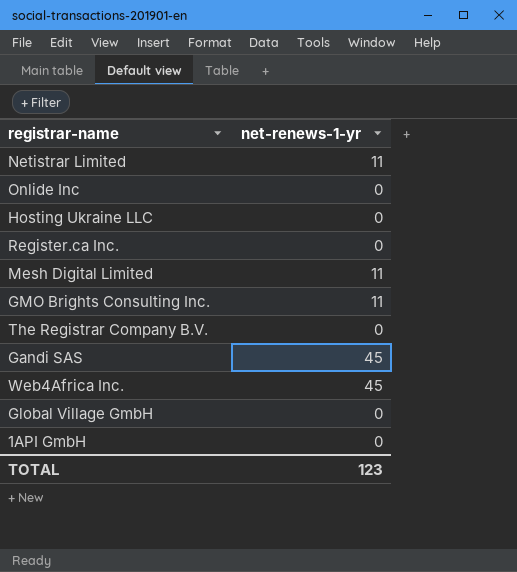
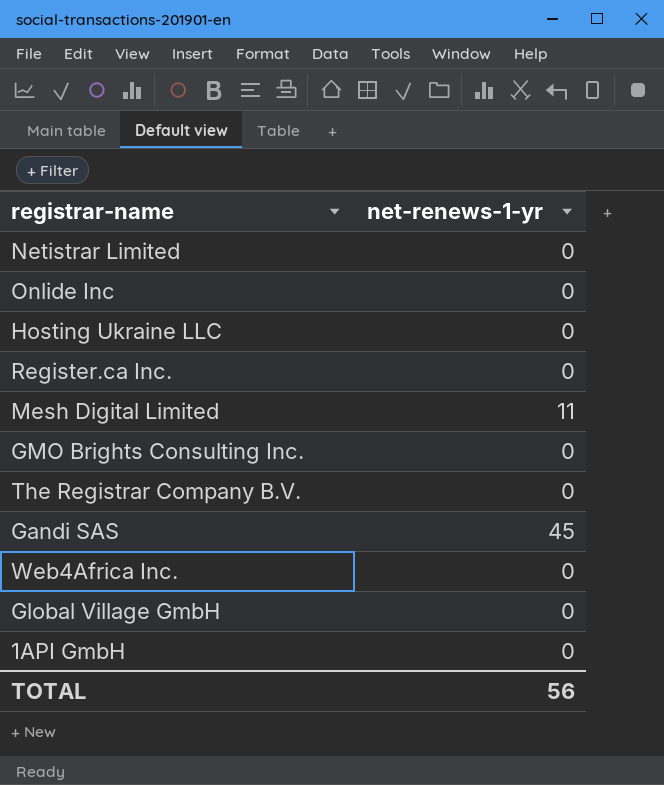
Netistrar Limited | net-renews-1-yr: 11 -> 0
GMO Brights Consulting Inc. | net-renews-1-yr: 11 -> 0
Web4Africa Inc. | net-renews-1-yr: 45 -> 0
TOTAL | net-renews-1-yr: 123 -> 56

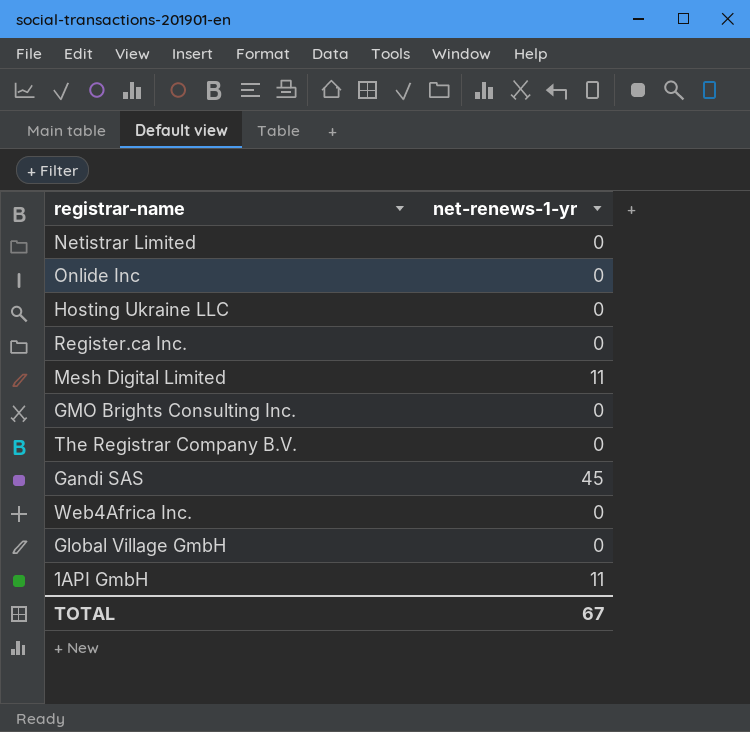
1API GmbH | net-renews-1-yr: 0 -> 11
TOTAL | net-renews-1-yr: 56 -> 67

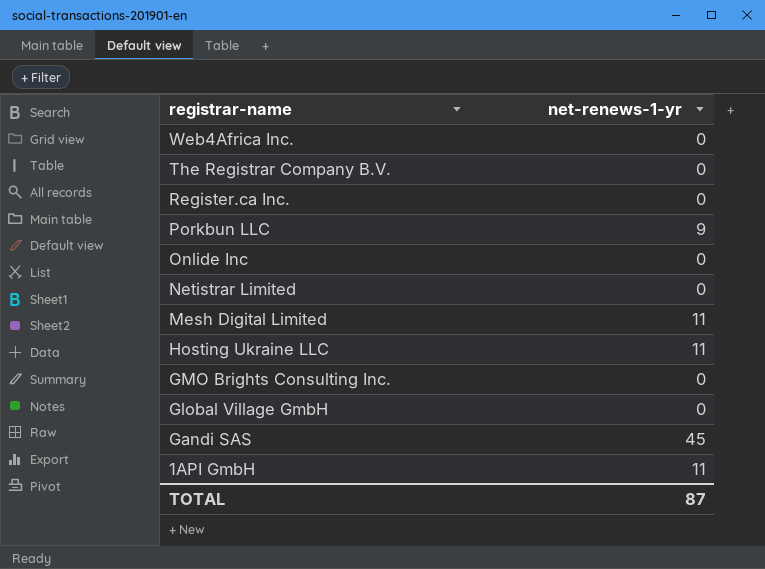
row order: none -> registrar-name descending
row Porkbun LLC: none -> 9
Hosting Ukraine LLC | net-renews-1-yr: 0 -> 11
TOTAL | net-renews-1-yr: 67 -> 87

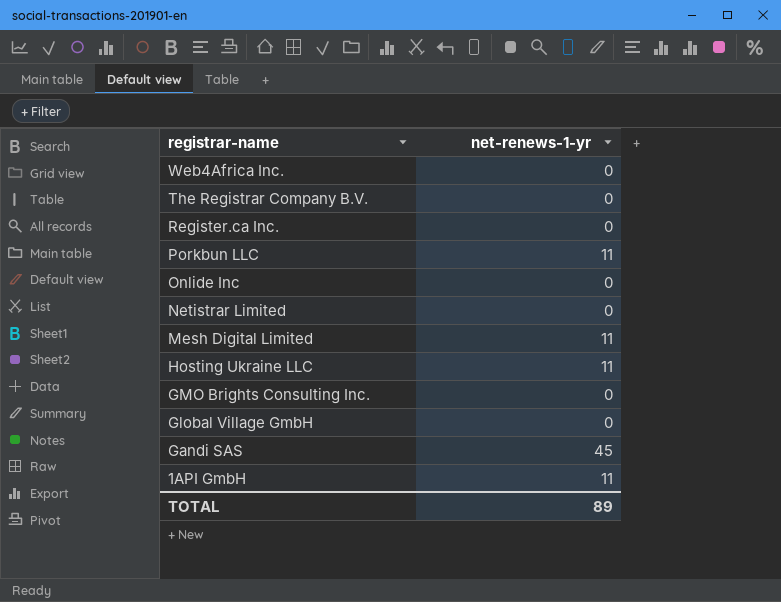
Porkbun LLC | net-renews-1-yr: 9 -> 11
TOTAL | net-renews-1-yr: 87 -> 89

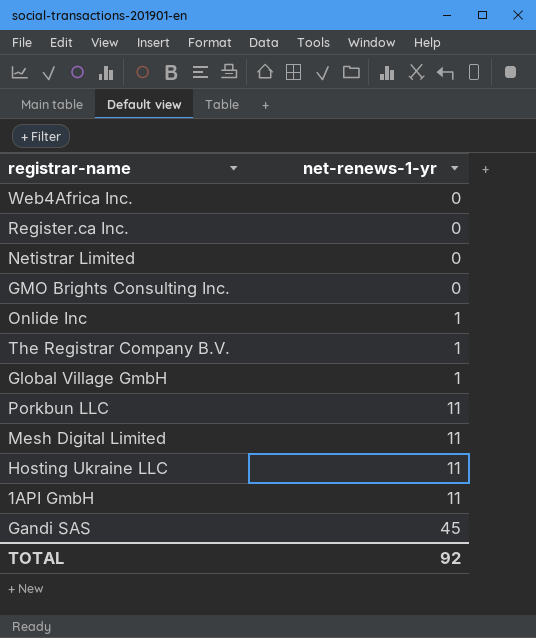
row order: registrar-name descending -> net-renews-1-yr ascending
Onlide Inc | net-renews-1-yr: 0 -> 1
The Registrar Company B.V. | net-renews-1-yr: 0 -> 1
Global Village GmbH | net-renews-1-yr: 0 -> 1
TOTAL | net-renews-1-yr: 89 -> 92

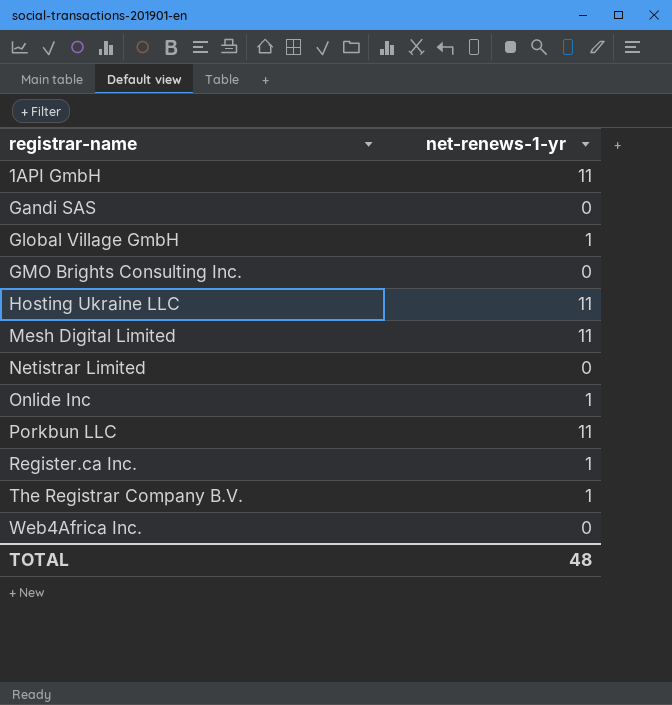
row order: net-renews-1-yr ascending -> registrar-name ascending
Gandi SAS | net-renews-1-yr: 45 -> 0
Register.ca Inc. | net-renews-1-yr: 0 -> 1
TOTAL | net-renews-1-yr: 92 -> 48

